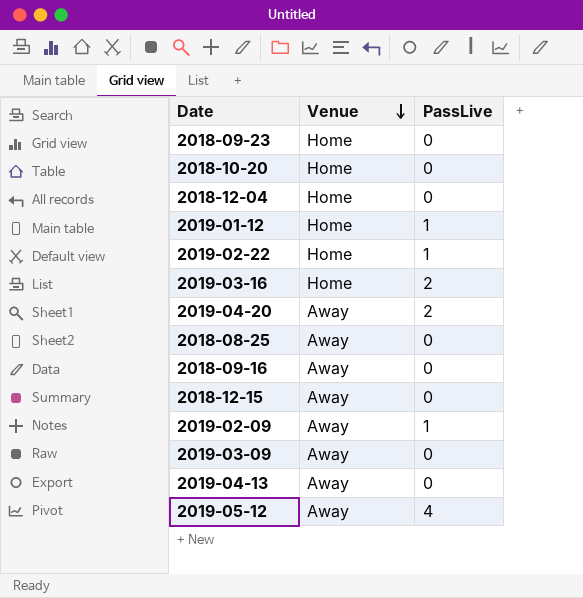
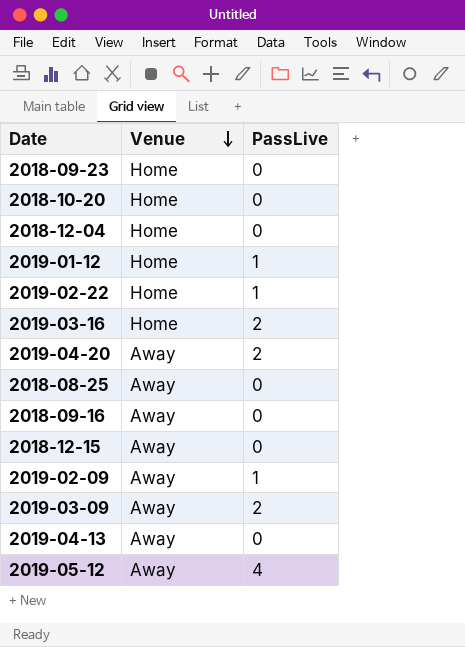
2019-03-09 | PassLive: 0 -> 2

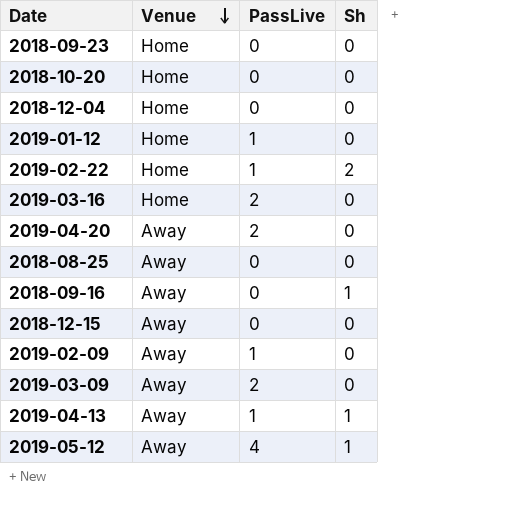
column Sh | position: none -> 4
2019-04-13 | PassLive: 0 -> 1

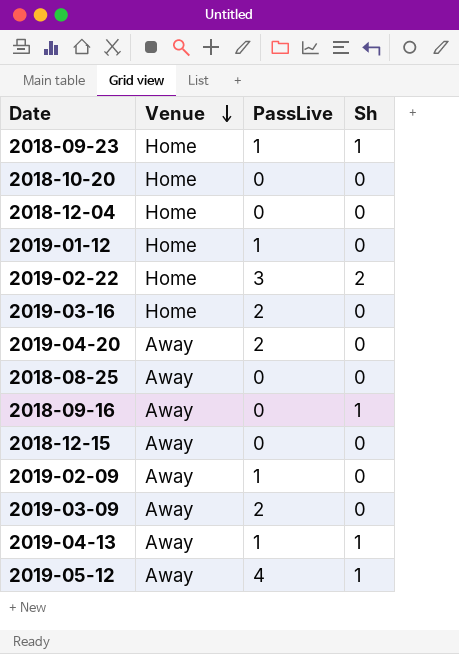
2018-09-23 | PassLive: 0 -> 1
2018-09-23 | Sh: 0 -> 1
2019-02-22 | PassLive: 1 -> 3

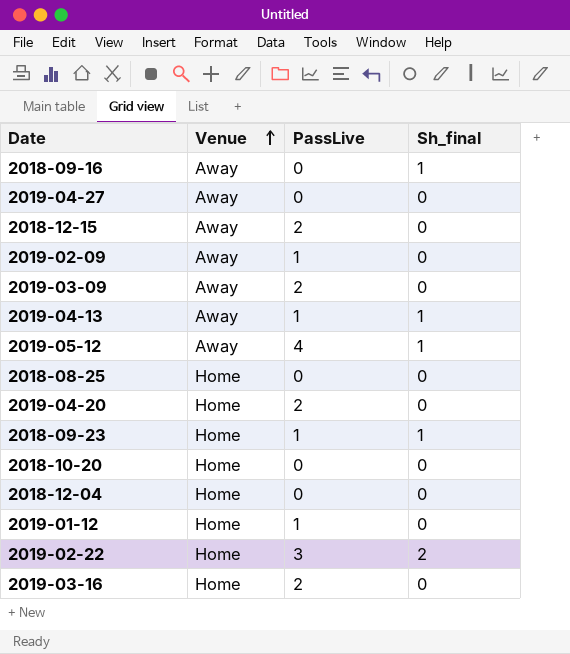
row order: Venue descending -> Venue ascending
column name: Sh -> Sh_final
row 2019-04-27: none -> Away | 0 | 0
2018-12-15 | PassLive: 0 -> 2
2018-08-25 | Venue: Away -> Home
2019-04-20 | Venue: Away -> Home

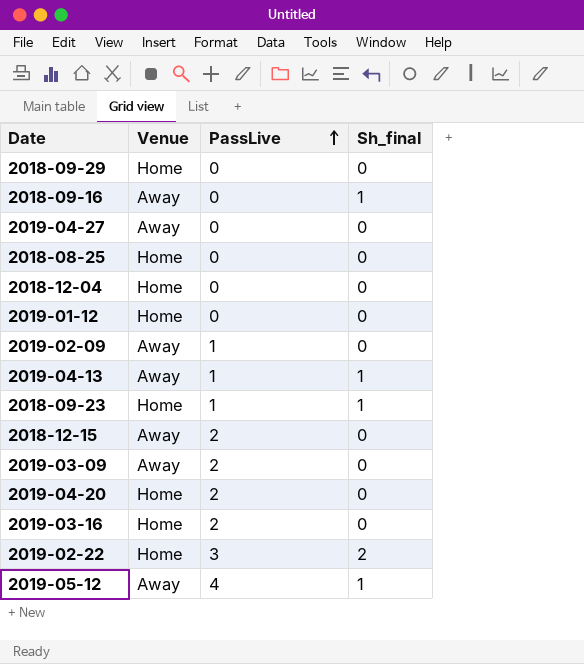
row order: Venue ascending -> PassLive ascending
row 2018-10-20: Home | 0 | 0 -> none
row 2018-09-29: none -> Home | 0 | 0
2019-01-12 | PassLive: 1 -> 0

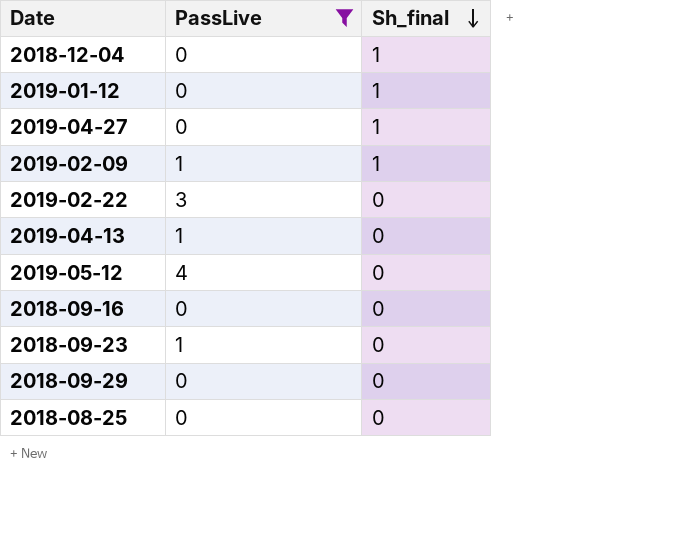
filter: none -> PassLive != 2
row order: PassLive ascending -> Sh_final descending
column Venue | position: 2 -> none
2018-12-04 | Sh_final: 0 -> 1
2019-01-12 | Sh_final: 0 -> 1
2019-04-27 | Sh_final: 0 -> 1
2019-02-09 | Sh_final: 0 -> 1
2019-02-22 | Sh_final: 2 -> 0
2019-04-13 | Sh_final: 1 -> 0
2019-05-12 | Sh_final: 1 -> 0
2018-09-16 | Sh_final: 1 -> 0
2018-09-23 | Sh_final: 1 -> 0

